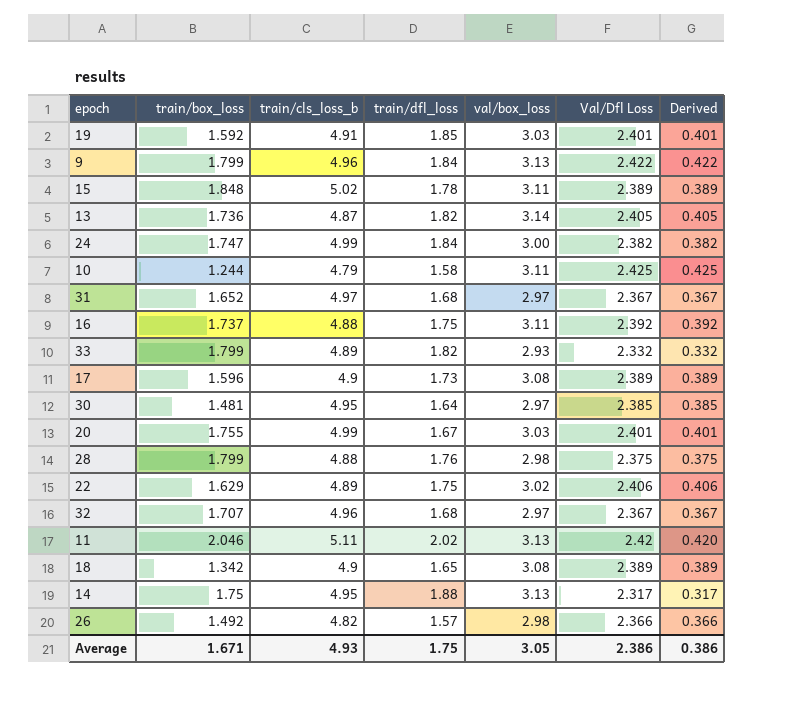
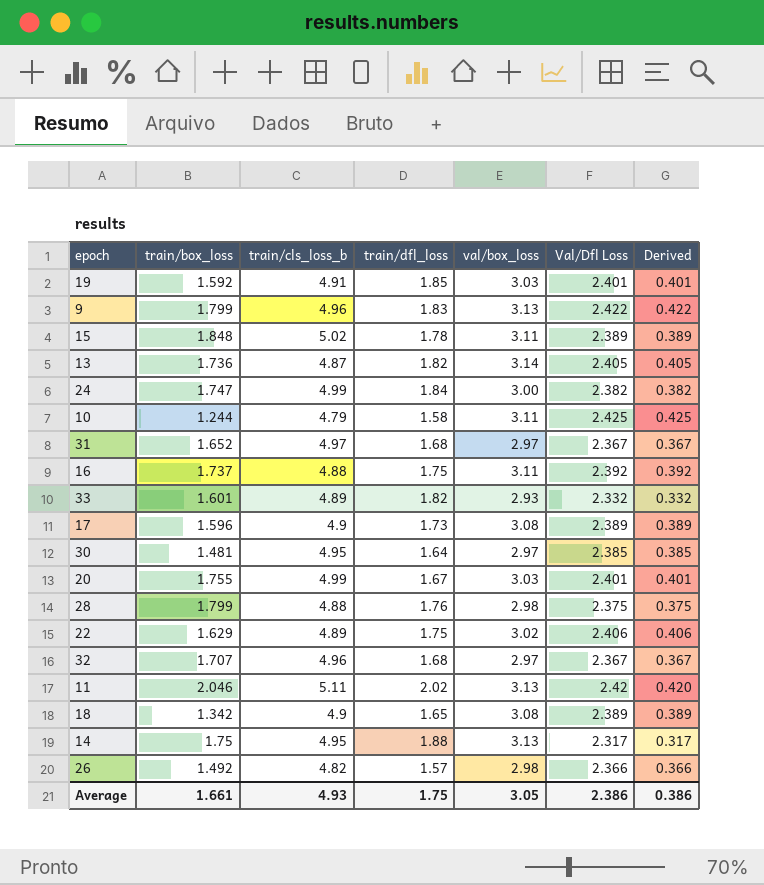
9 | train/dfl_loss: 1.84 -> 1.83
33 | train/box_loss: 1.799 -> 1.601
Average | train/box_loss: 1.671 -> 1.661

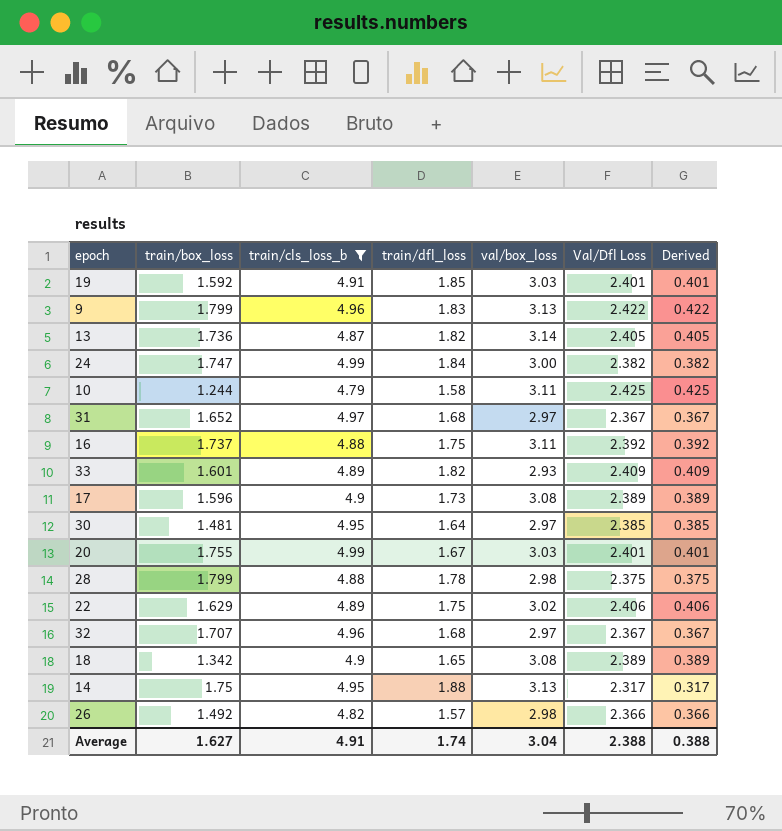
filter: none -> train/cls_loss_b <= 4.99
33 | Val/Dfl Loss: 2.332 -> 2.409
33 | Derived: 0.332 -> 0.409
28 | train/dfl_loss: 1.76 -> 1.78
Average | train/box_loss: 1.661 -> 1.627
Average | train/cls_loss_b: 4.93 -> 4.91
Average | train/dfl_loss: 1.75 -> 1.74
Average | val/box_loss: 3.05 -> 3.04
Average | Val/Dfl Loss: 2.386 -> 2.388
Average | Derived: 0.386 -> 0.388

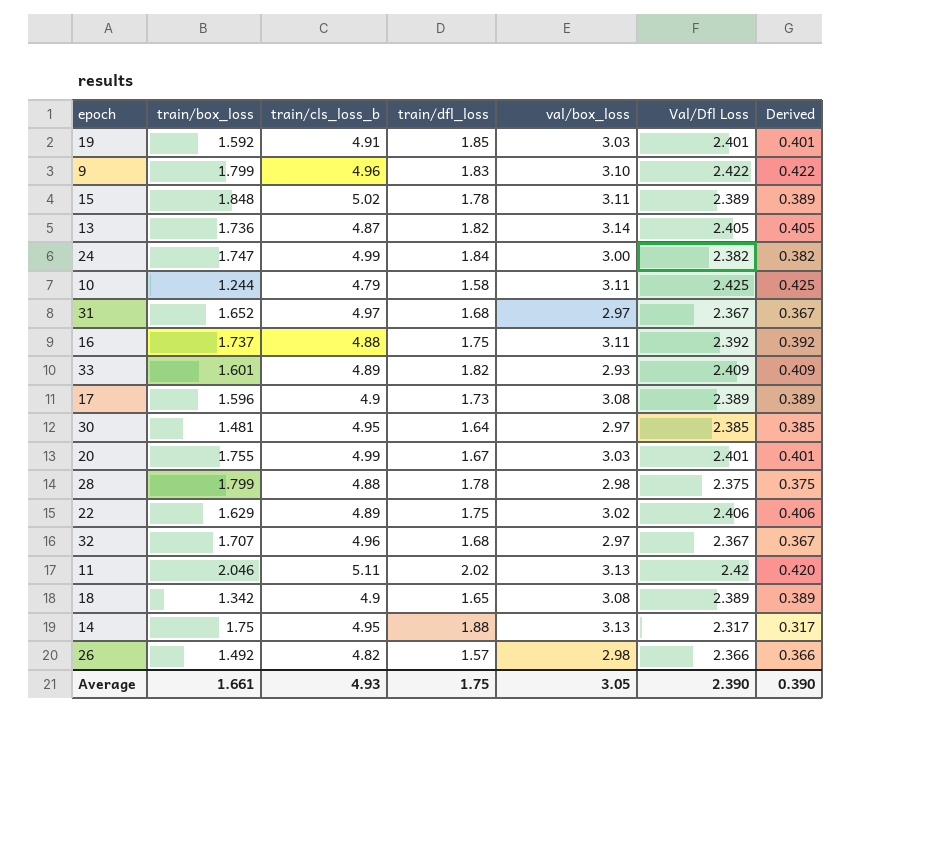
filter: train/cls_loss_b <= 4.99 -> none
9 | val/box_loss: 3.13 -> 3.10
Average | train/box_loss: 1.627 -> 1.661
Average | train/cls_loss_b: 4.91 -> 4.93
Average | train/dfl_loss: 1.74 -> 1.75
Average | val/box_loss: 3.04 -> 3.05
Average | Val/Dfl Loss: 2.388 -> 2.390
Average | Derived: 0.388 -> 0.390

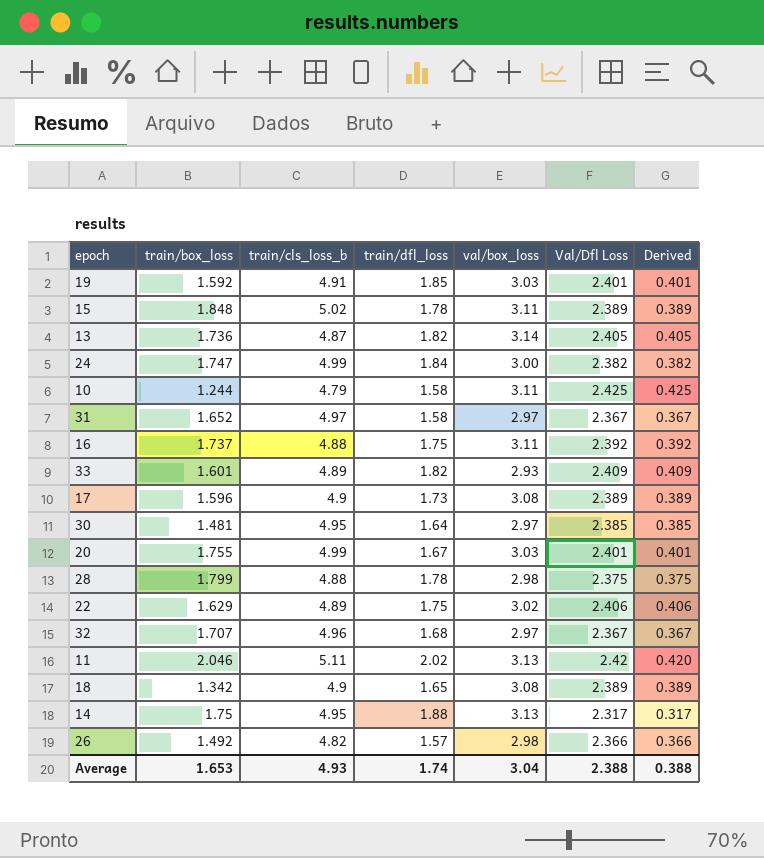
row 9: 1.799 | 4.96 | 1.83 | 3.10 | 2.422 | 0.422 -> none
31 | train/dfl_loss: 1.68 -> 1.58
Average | train/box_loss: 1.661 -> 1.653
Average | train/dfl_loss: 1.75 -> 1.74
Average | val/box_loss: 3.05 -> 3.04
Average | Val/Dfl Loss: 2.390 -> 2.388
Average | Derived: 0.390 -> 0.388

